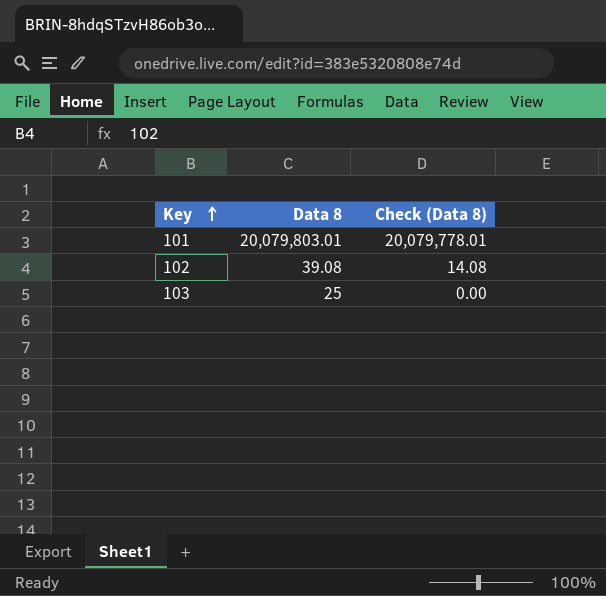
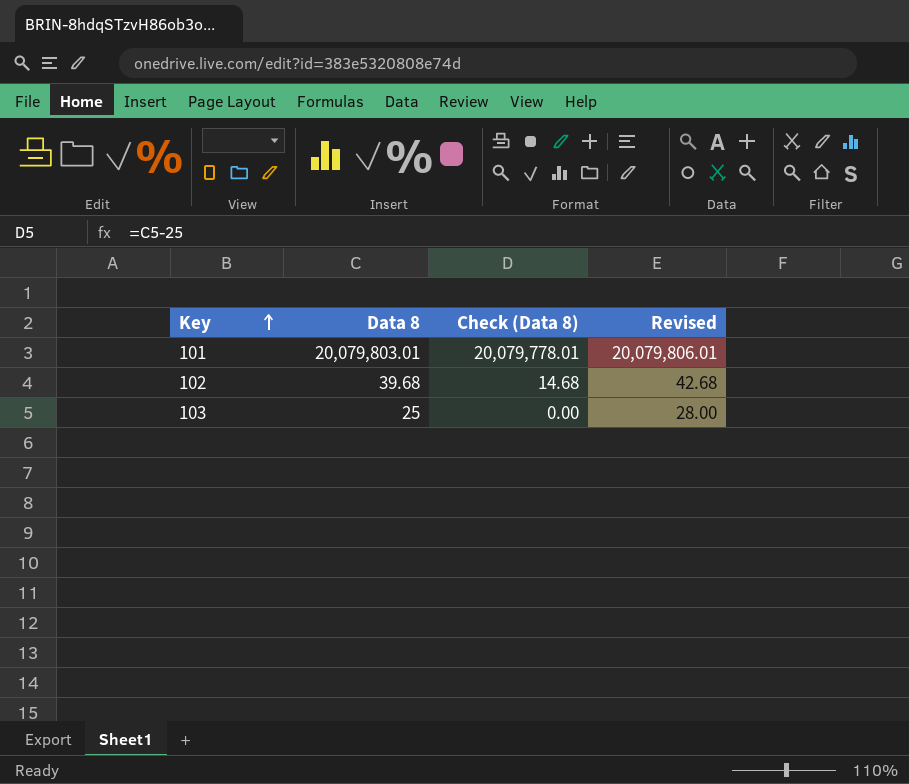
column Revised | formula: none -> [Data 8] + 3
102 | Data 8: 39.08 -> 39.68
102 | Check (Data 8): 14.08 -> 14.68

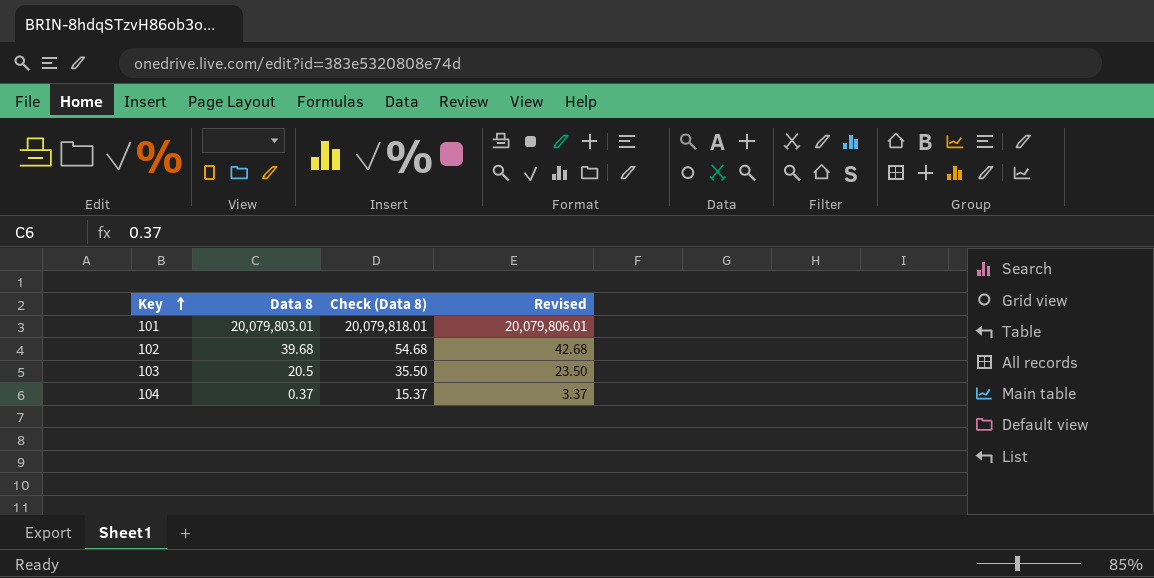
column Check (Data 8) | formula: [Data 8] - 25 -> [Data 8] + 15
103 | Data 8: 25 -> 20.5
103 | Revised: 28.00 -> 23.50
row 104: none -> 0.37 | 15.37 | 3.37

